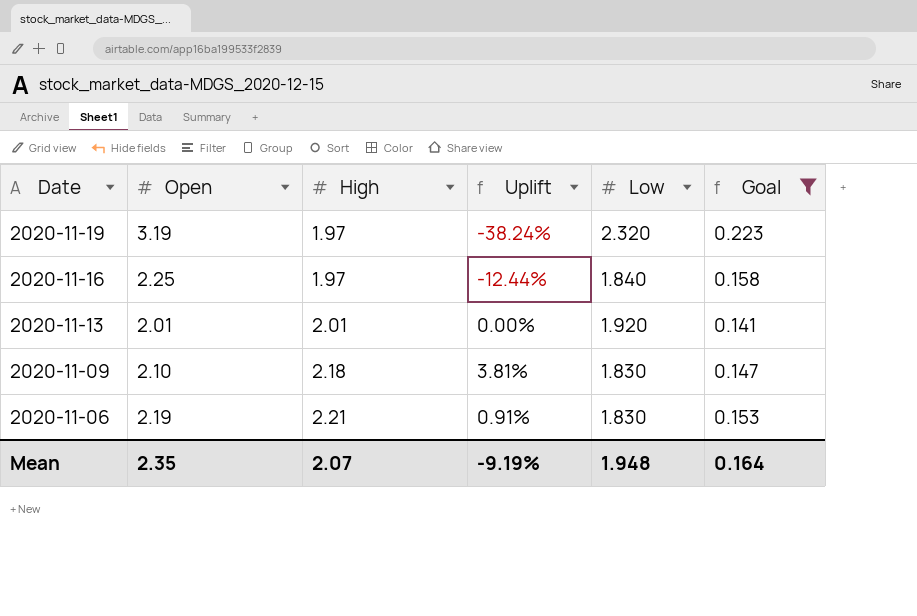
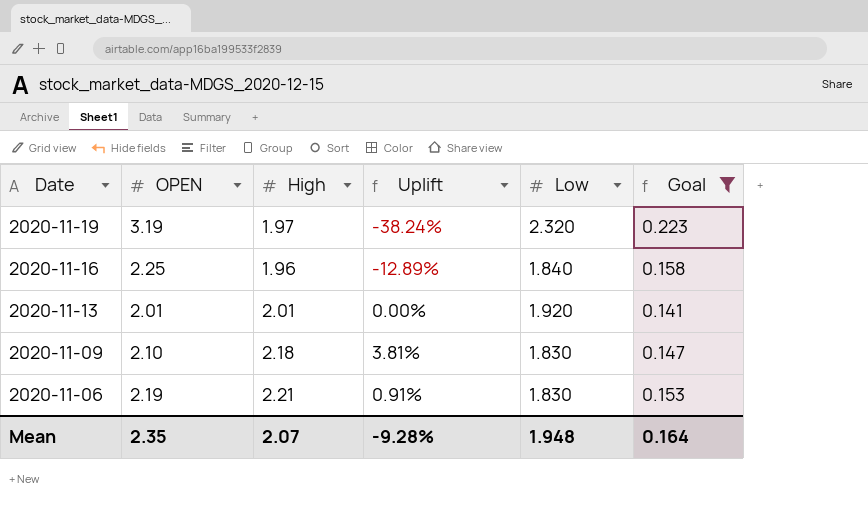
column name: Open -> OPEN
2020-11-16 | High: 1.97 -> 1.96
2020-11-16 | Uplift: -12.44% -> -12.89%
Mean | Uplift: -9.19% -> -9.28%

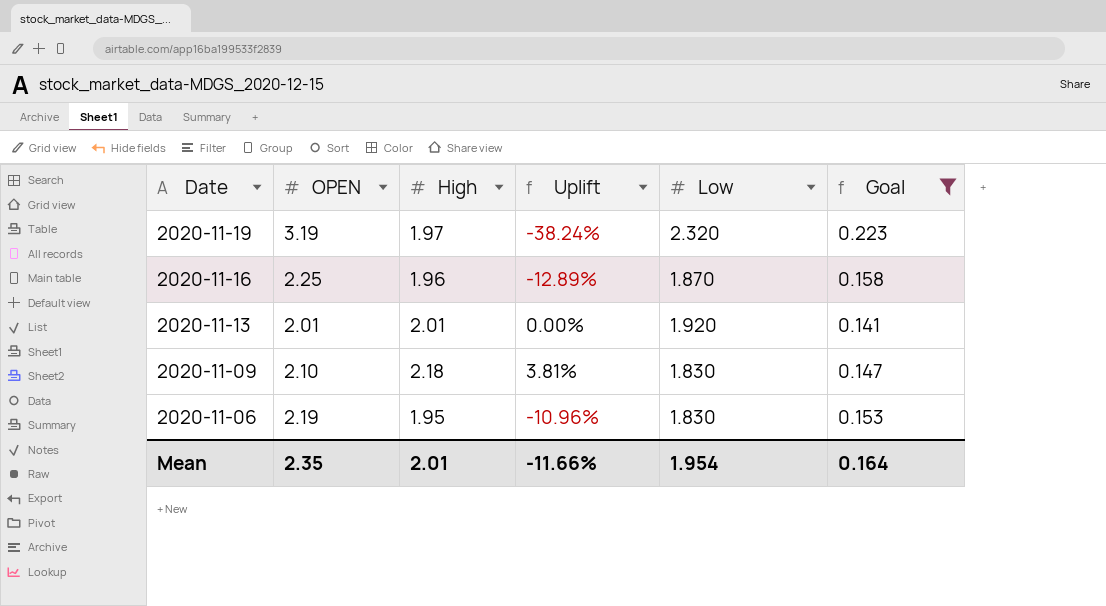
2020-11-16 | Low: 1.840 -> 1.870
2020-11-06 | High: 2.21 -> 1.95
2020-11-06 | Uplift: 0.91% -> -10.96%
Mean | High: 2.07 -> 2.01
Mean | Uplift: -9.28% -> -11.66%
Mean | Low: 1.948 -> 1.954

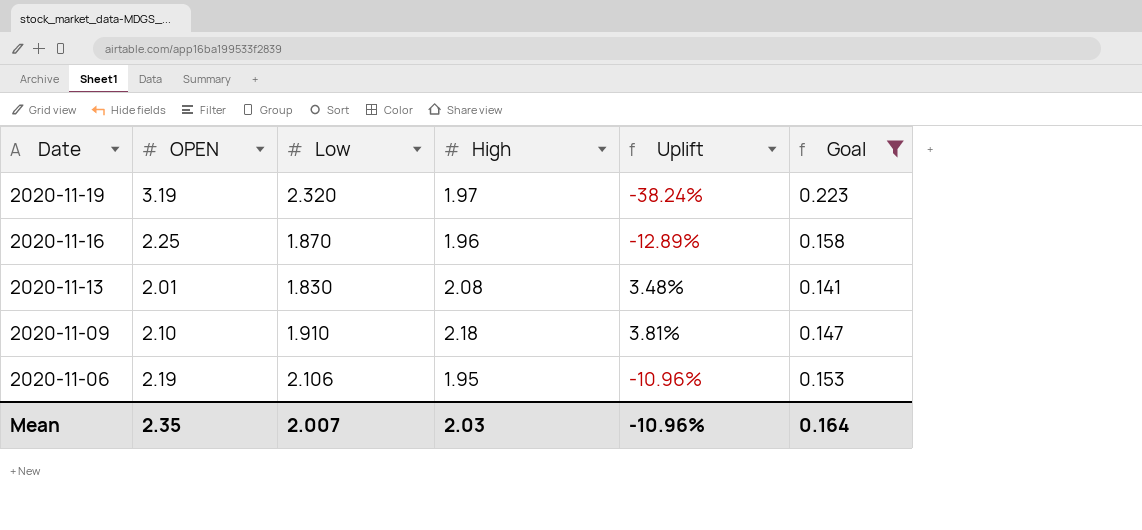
column Low | position: 5 -> 3
2020-11-13 | Low: 1.920 -> 1.830
2020-11-13 | High: 2.01 -> 2.08
2020-11-13 | Uplift: 0.00% -> 3.48%
2020-11-09 | Low: 1.830 -> 1.910
2020-11-06 | Low: 1.830 -> 2.106
Mean | Low: 1.954 -> 2.007
Mean | High: 2.01 -> 2.03
Mean | Uplift: -11.66% -> -10.96%

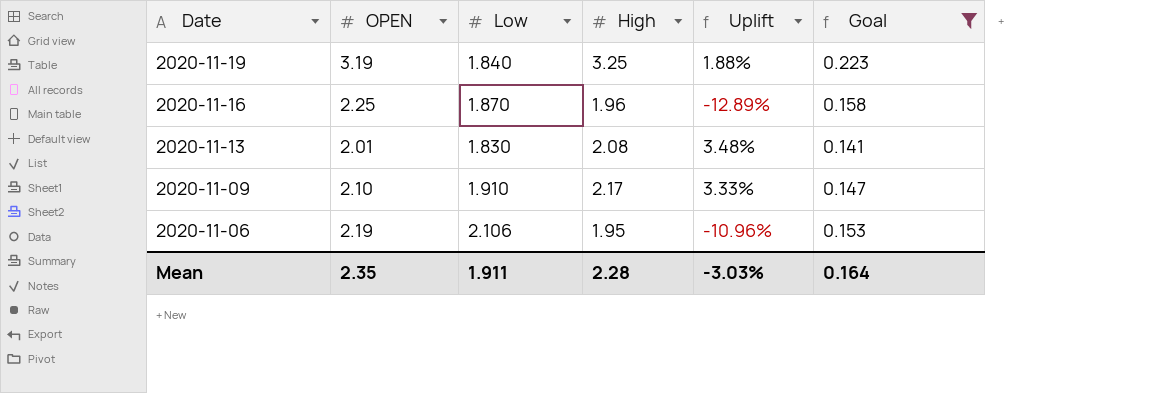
2020-11-19 | Low: 2.320 -> 1.840
2020-11-19 | High: 1.97 -> 3.25
2020-11-19 | Uplift: -38.24% -> 1.88%
2020-11-09 | High: 2.18 -> 2.17
2020-11-09 | Uplift: 3.81% -> 3.33%
Mean | Low: 2.007 -> 1.911
Mean | High: 2.03 -> 2.28
Mean | Uplift: -10.96% -> -3.03%

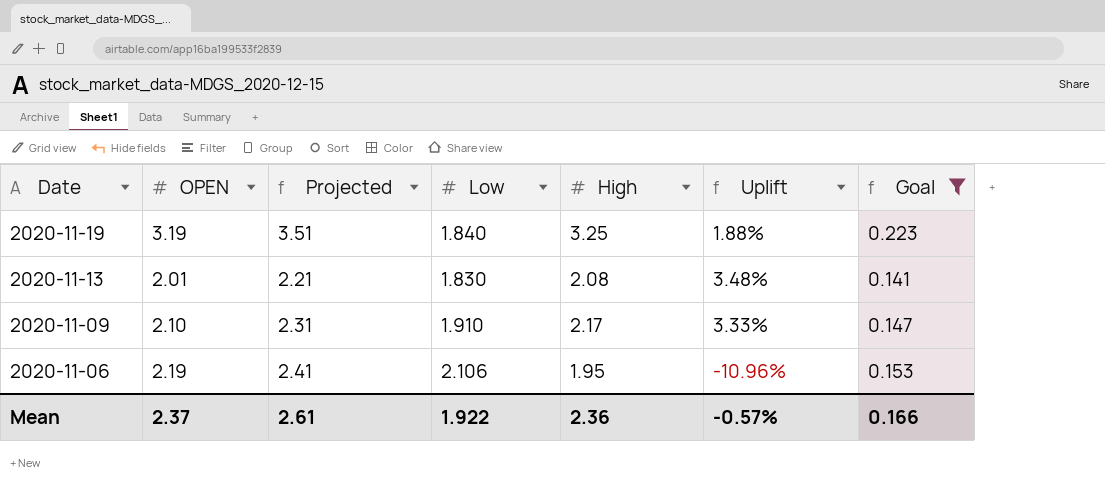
column Projected | formula: none -> [OPEN] * 1.1
row 2020-11-16: 2.25 | 1.870 | 1.96 | -12.89% | 0.158 -> none
Mean | OPEN: 2.35 -> 2.37
Mean | Low: 1.911 -> 1.922
Mean | High: 2.28 -> 2.36
Mean | Uplift: -3.03% -> -0.57%
Mean | Goal: 0.164 -> 0.166

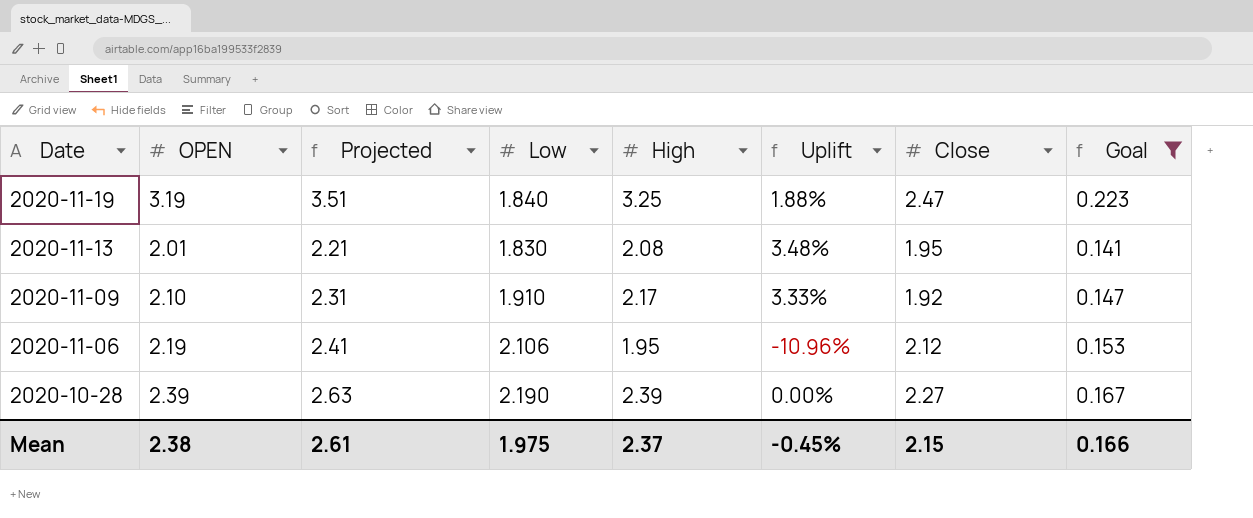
column Close | position: none -> 7
row 2020-10-28: none -> 2.39 | 2.63 | 2.190 | 2.39 | 0.00% | 2.27 | 0.167
Mean | OPEN: 2.37 -> 2.38
Mean | Low: 1.922 -> 1.975
Mean | High: 2.36 -> 2.37
Mean | Uplift: -0.57% -> -0.45%

